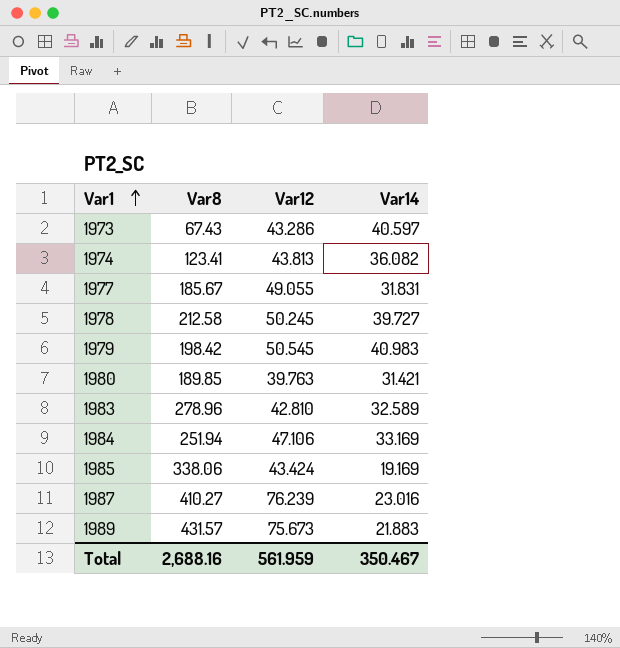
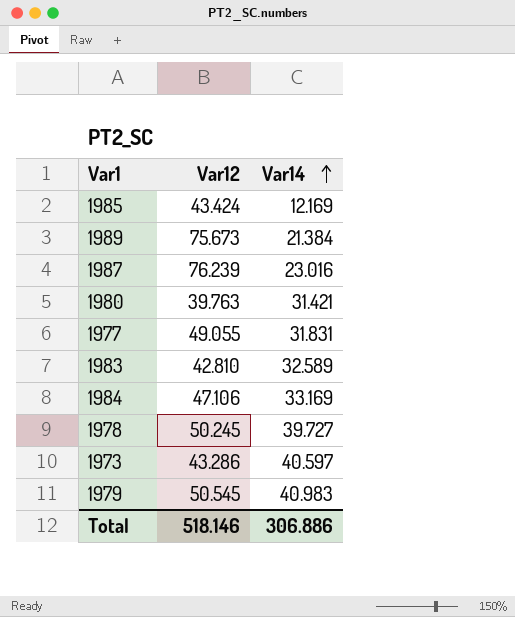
row order: Var1 ascending -> Var14 ascending
column Var8 | position: 2 -> none
row 1974: 123.41 | 43.813 | 36.082 -> none
1985 | Var14: 19.169 -> 12.169
1989 | Var14: 21.883 -> 21.384
Total | Var12: 561.959 -> 518.146
Total | Var14: 350.467 -> 306.886

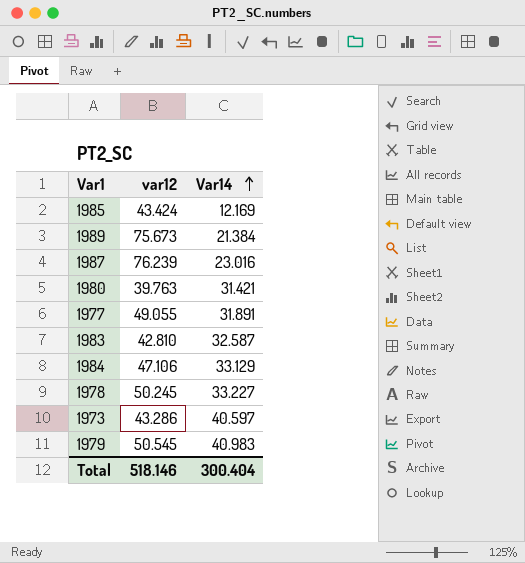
column name: Var12 -> var12
1977 | Var14: 31.831 -> 31.891
1983 | Var14: 32.589 -> 32.587
1984 | Var14: 33.169 -> 33.129
1978 | Var14: 39.727 -> 33.227
Total | Var14: 306.886 -> 300.404

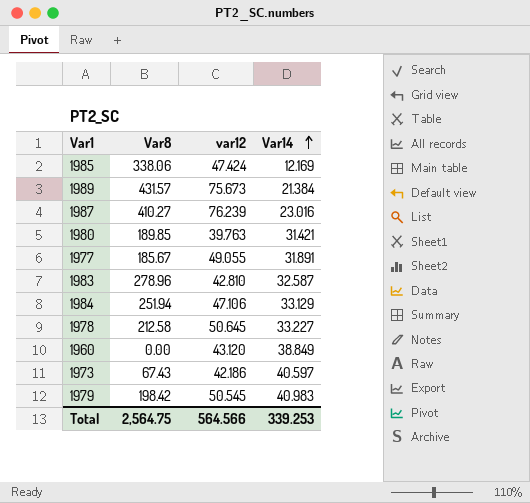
column Var8 | position: none -> 2
1985 | var12: 43.424 -> 47.424
1978 | var12: 50.245 -> 50.645
row 1960: none -> 0.00 | 43.120 | 38.849
1973 | var12: 43.286 -> 42.186
Total | var12: 518.146 -> 564.566
Total | Var14: 300.404 -> 339.253

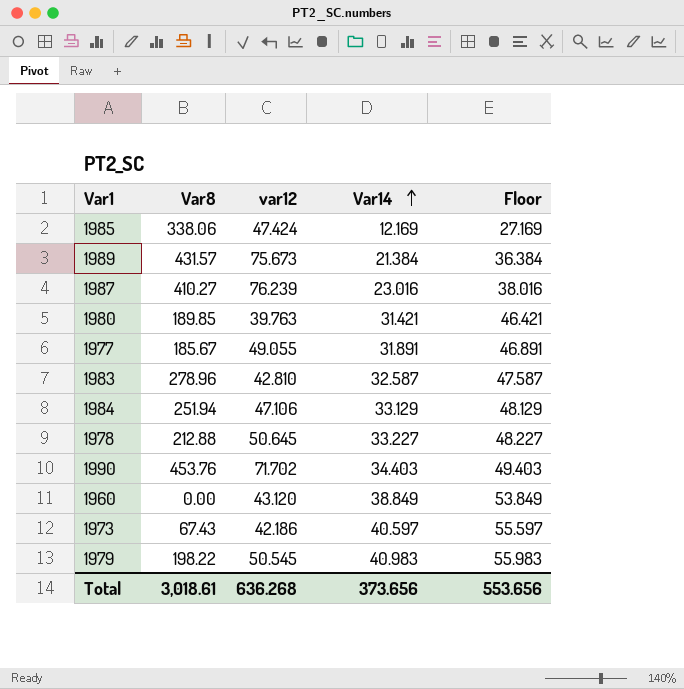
column Floor | formula: none -> [Var14] + 15
1978 | Var8: 212.58 -> 212.88
row 1990: none -> 453.76 | 71.702 | 34.403 | 49.403
1979 | Var8: 198.42 -> 198.22
Total | Var8: 2,564.75 -> 3,018.61
Total | var12: 564.566 -> 636.268
Total | Var14: 339.253 -> 373.656

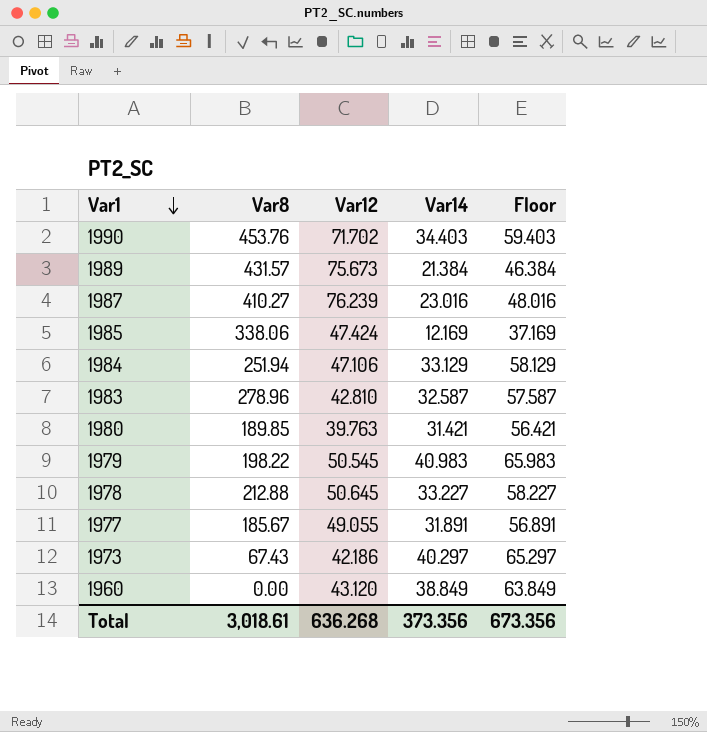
row order: Var14 ascending -> Var1 descending
column name: var12 -> Var12
column Floor | formula: [Var14] + 15 -> [Var14] + 25
1973 | Var14: 40.597 -> 40.297
Total | Var14: 373.656 -> 373.356
Total | Floor: 553.656 -> 673.356

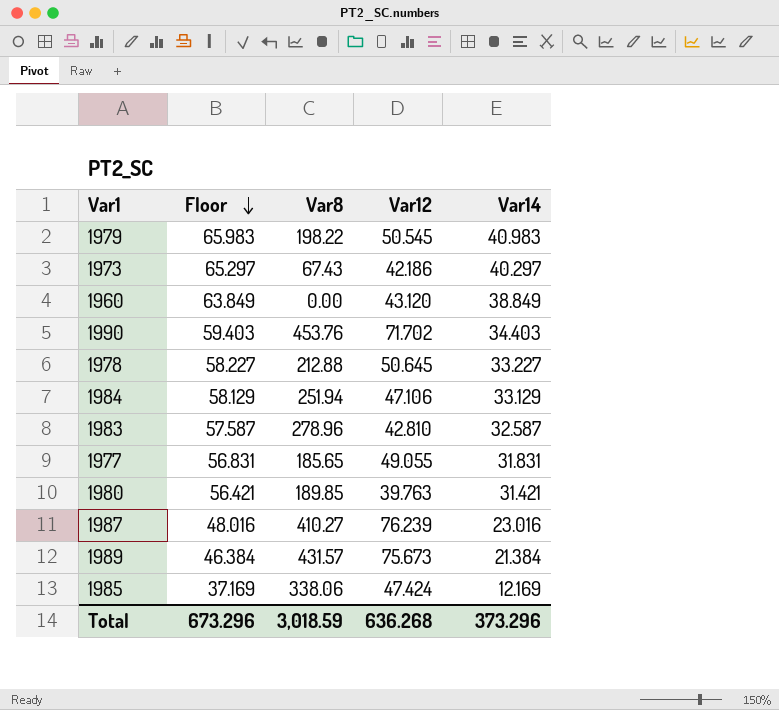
row order: Var1 descending -> Floor descending
column Floor | position: 5 -> 2
1977 | Floor: 56.891 -> 56.831
1977 | Var8: 185.67 -> 185.65
1977 | Var14: 31.891 -> 31.831
Total | Floor: 673.356 -> 673.296
Total | Var8: 3,018.61 -> 3,018.59
Total | Var14: 373.356 -> 373.296

